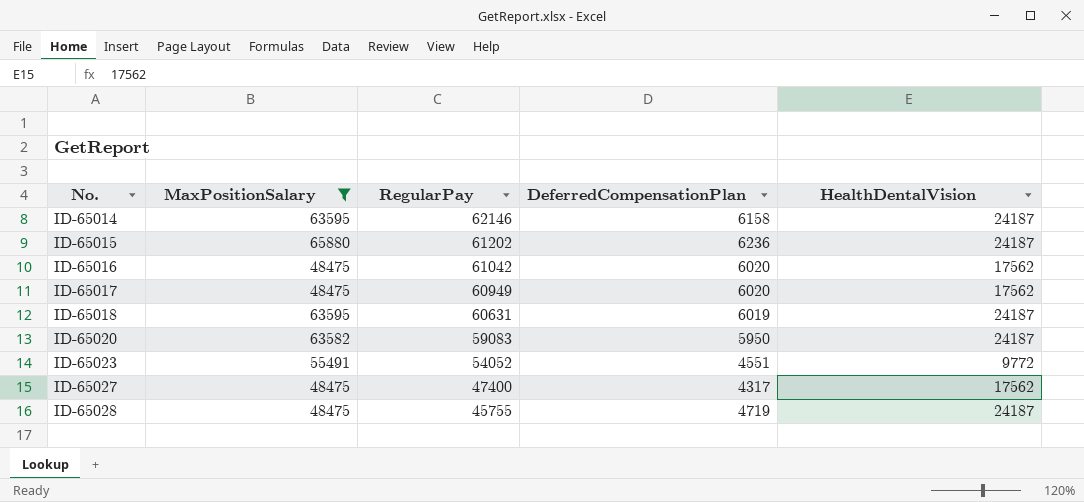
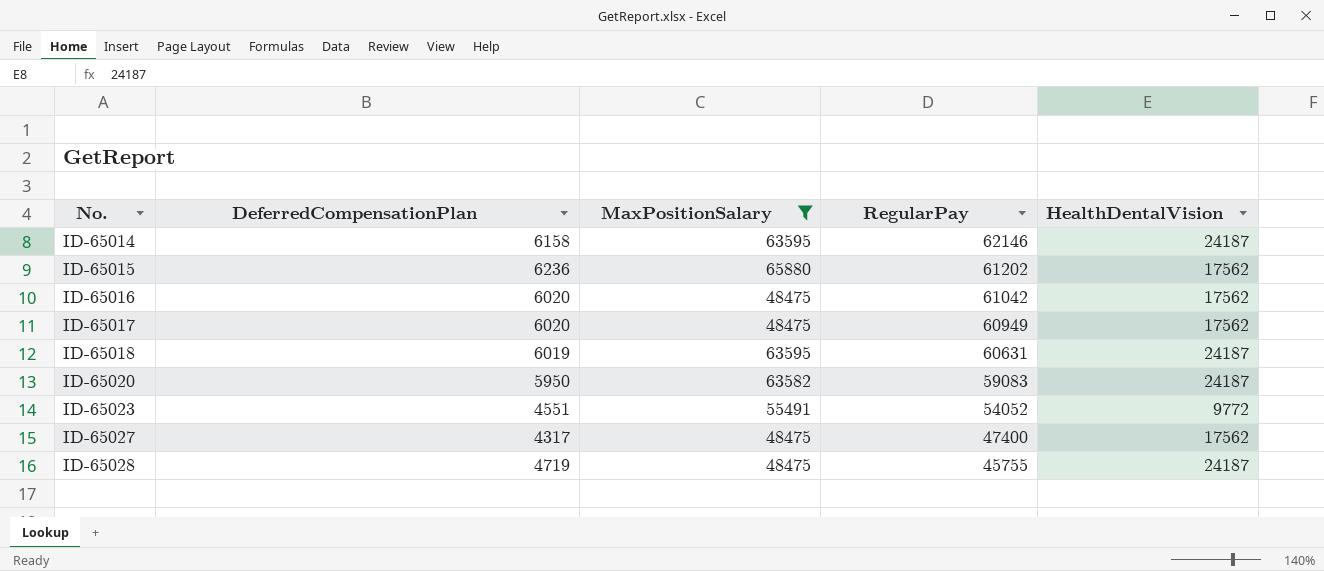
column DeferredCompensationPlan | position: 4 -> 2
ID-65015 | HealthDentalVision: 24187 -> 17562

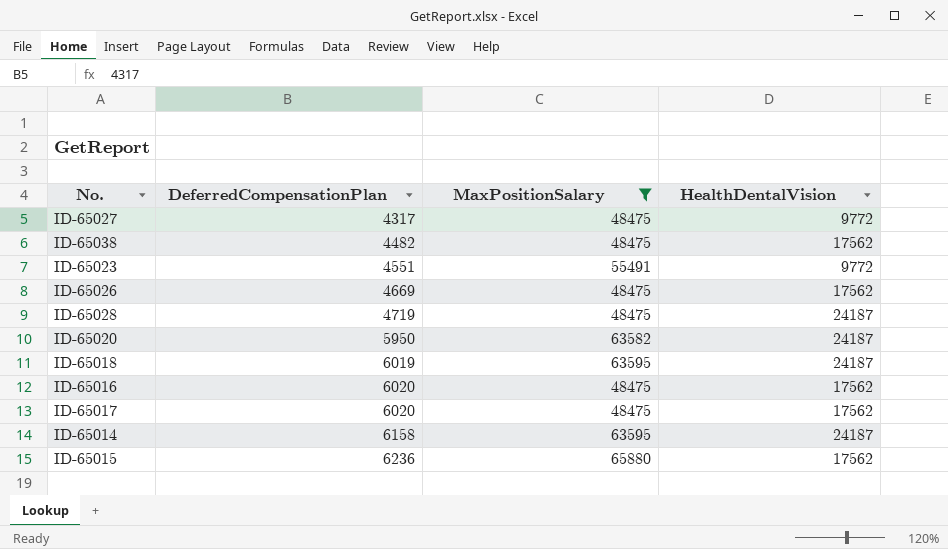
row order: No. ascending -> DeferredCompensationPlan ascending
column RegularPay | position: 4 -> none
ID-65027 | HealthDentalVision: 17562 -> 9772
row ID-65038: none -> 4482 | 48475 | 17562
row ID-65026: none -> 4669 | 48475 | 17562

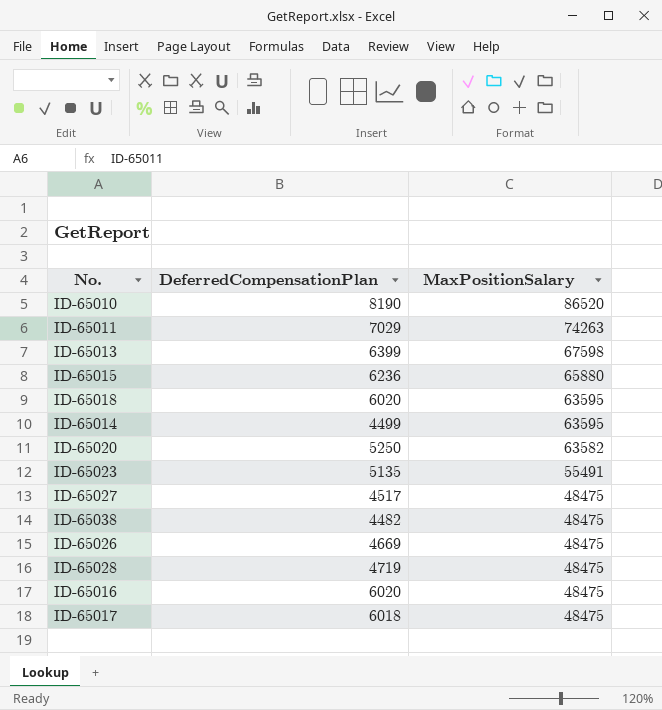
filter: MaxPositionSalary <= 65880 -> none
row order: DeferredCompensationPlan ascending -> MaxPositionSalary descending
column HealthDentalVision | position: 4 -> none
ID-65018 | DeferredCompensationPlan: 6019 -> 6020
ID-65014 | DeferredCompensationPlan: 6158 -> 4499
ID-65020 | DeferredCompensationPlan: 5950 -> 5250
ID-65023 | DeferredCompensationPlan: 4551 -> 5135
ID-65027 | DeferredCompensationPlan: 4317 -> 4517
ID-65017 | DeferredCompensationPlan: 6020 -> 6018

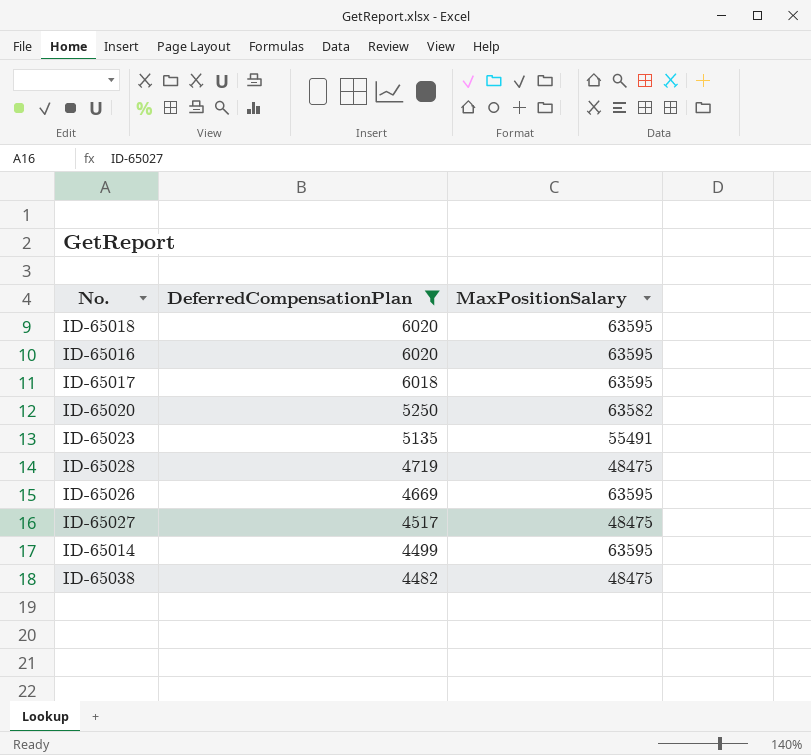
filter: none -> DeferredCompensationPlan <= 6020
row order: MaxPositionSalary descending -> DeferredCompensationPlan descending
ID-65016 | MaxPositionSalary: 48475 -> 63595
ID-65017 | MaxPositionSalary: 48475 -> 63595
ID-65026 | MaxPositionSalary: 48475 -> 63595

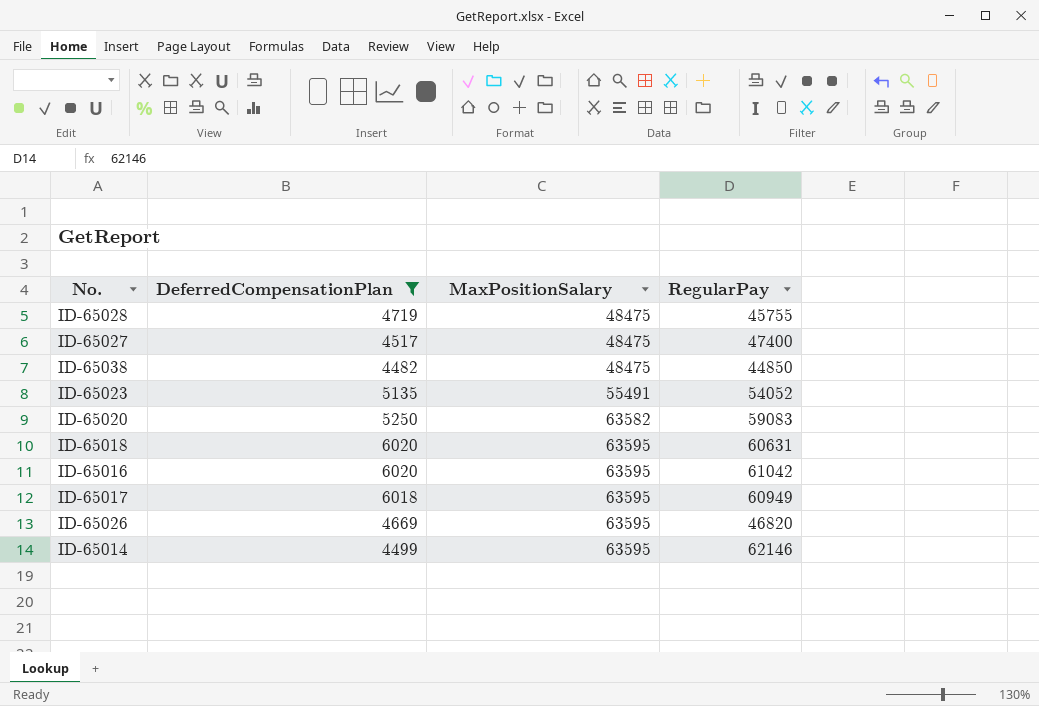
row order: DeferredCompensationPlan descending -> MaxPositionSalary ascending
column RegularPay | position: none -> 4

